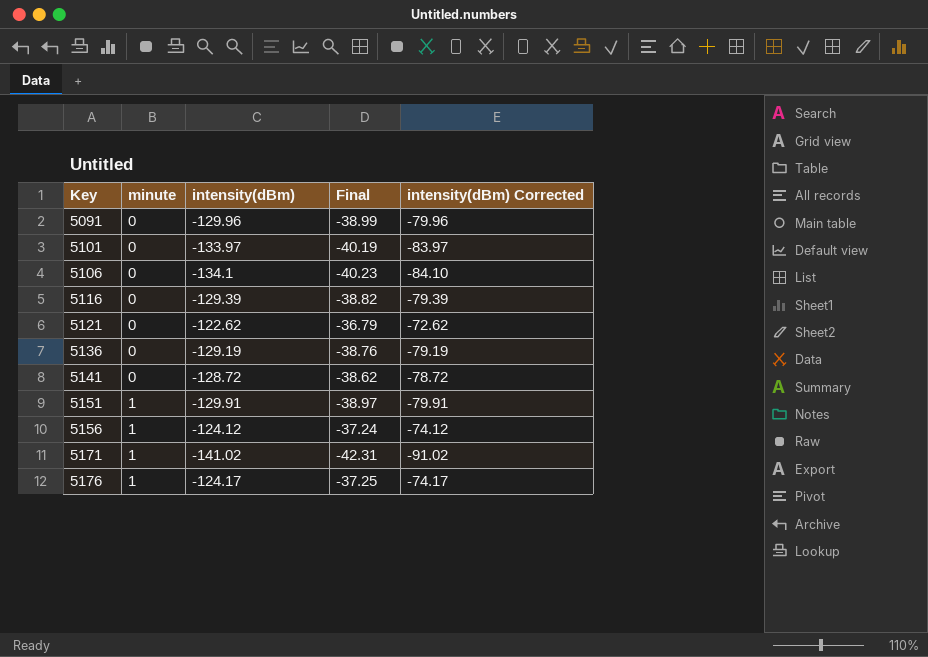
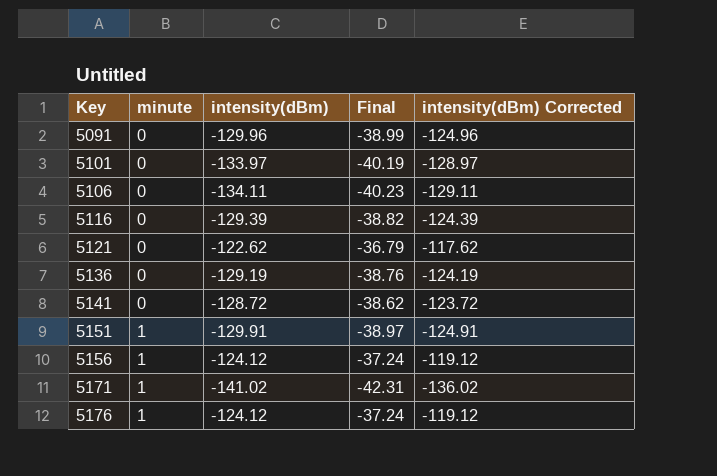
column intensity(dBm) Corrected | formula: [intensity(dBm)] + 50 -> [intensity(dBm)] + 5
5106 | intensity(dBm): -134.1 -> -134.11
5176 | intensity(dBm): -124.17 -> -124.12
5176 | Final: -37.25 -> -37.24

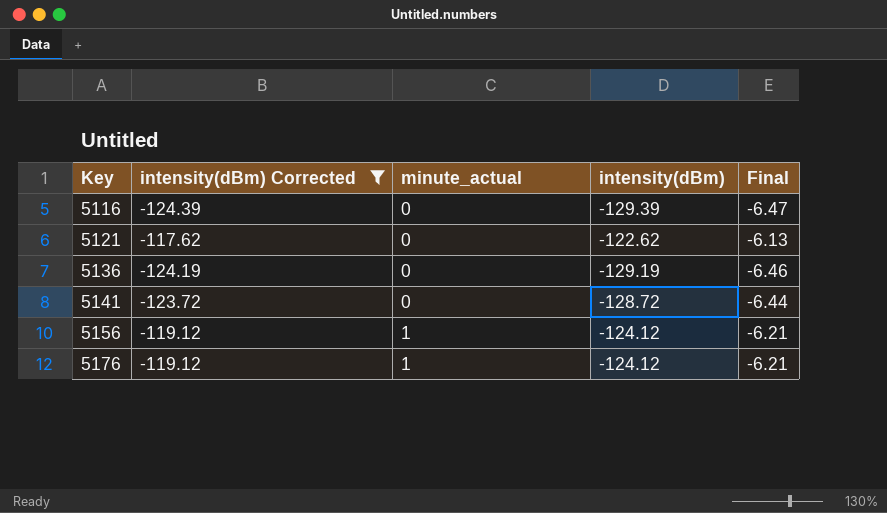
filter: none -> intensity(dBm) Corrected >= -124.39
column intensity(dBm) Corrected | position: 5 -> 2
column name: minute -> minute_actual
column Final | formula: [intensity(dBm)] * 0.3 -> [intensity(dBm)] * 0.05

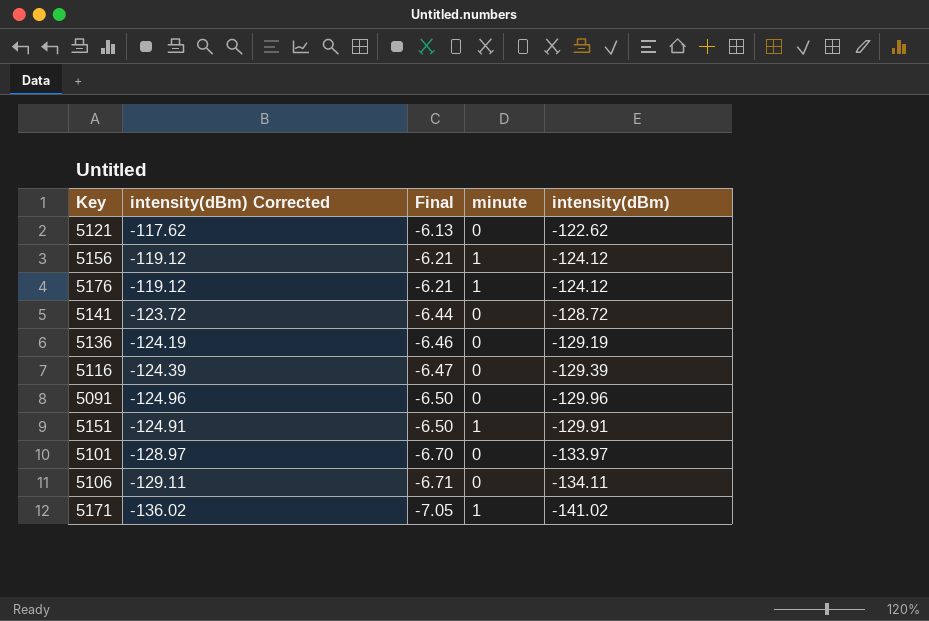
filter: intensity(dBm) Corrected >= -124.39 -> none
row order: Key ascending -> Final descending
column Final | position: 5 -> 3
column name: minute_actual -> minute

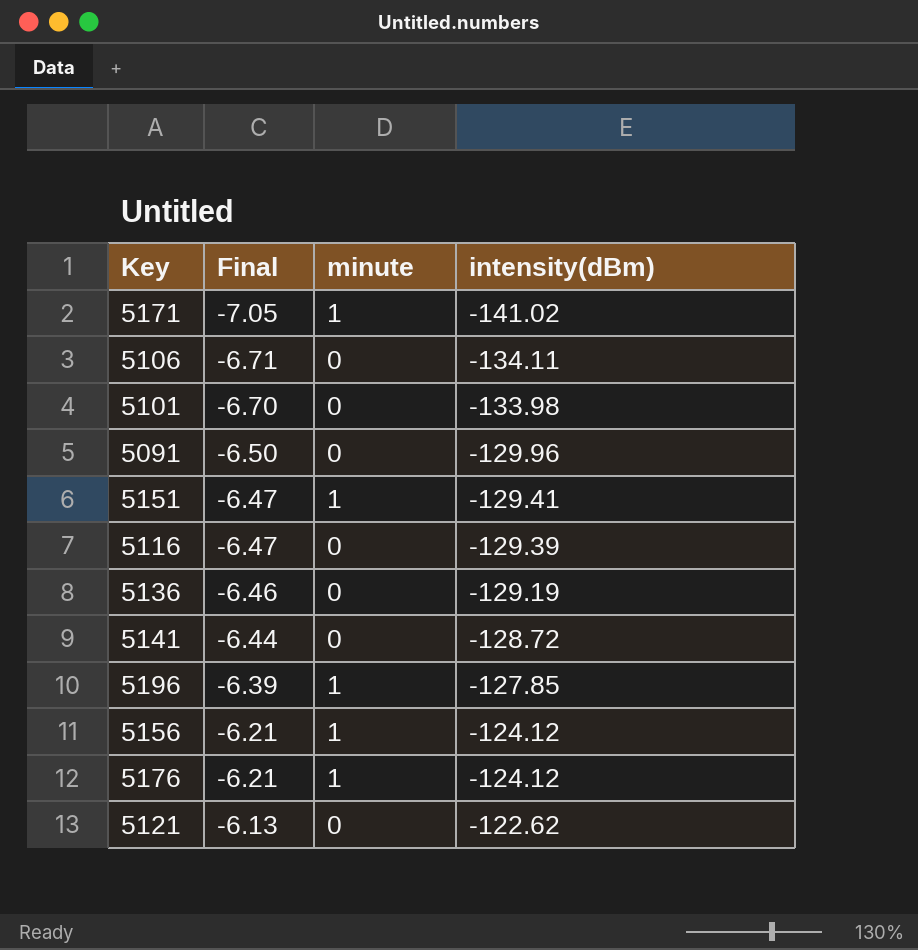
row order: Final descending -> Final ascending
column intensity(dBm) Corrected | formula: [intensity(dBm)] + 5 -> none
5101 | intensity(dBm): -133.97 -> -133.98
5151 | Final: -6.50 -> -6.47
5151 | intensity(dBm): -129.91 -> -129.41
row 5196: none -> -6.39 | 1 | -127.85

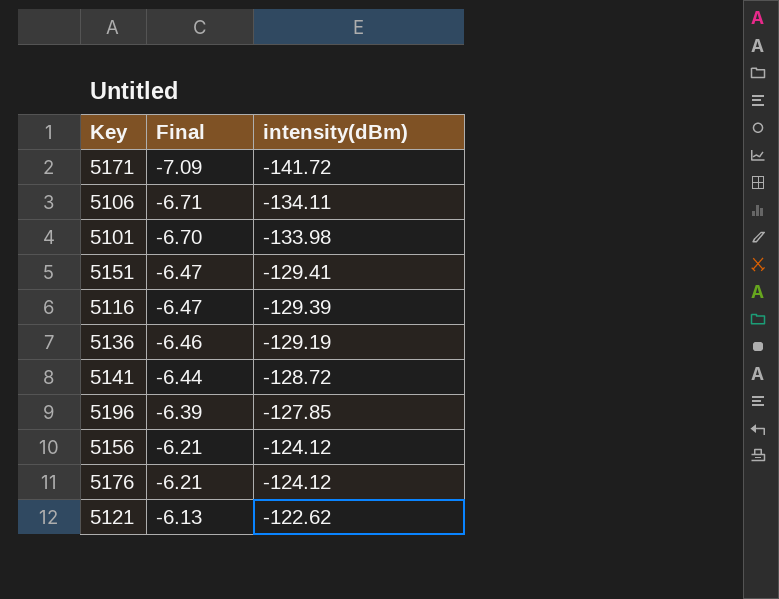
column minute | position: 3 -> none
row 5091: -6.50 | 0 | -129.96 -> none
5171 | Final: -7.05 -> -7.09
5171 | intensity(dBm): -141.02 -> -141.72

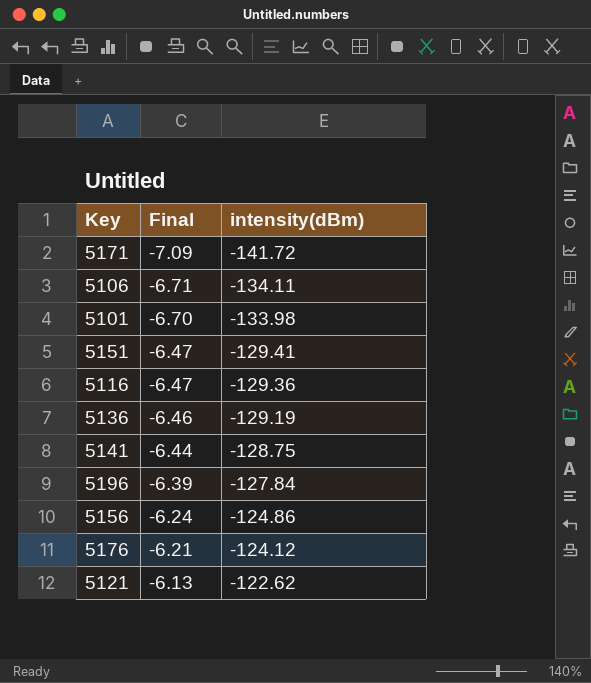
5116 | intensity(dBm): -129.39 -> -129.36
5141 | intensity(dBm): -128.72 -> -128.75
5196 | intensity(dBm): -127.85 -> -127.84
5156 | Final: -6.21 -> -6.24
5156 | intensity(dBm): -124.12 -> -124.86

